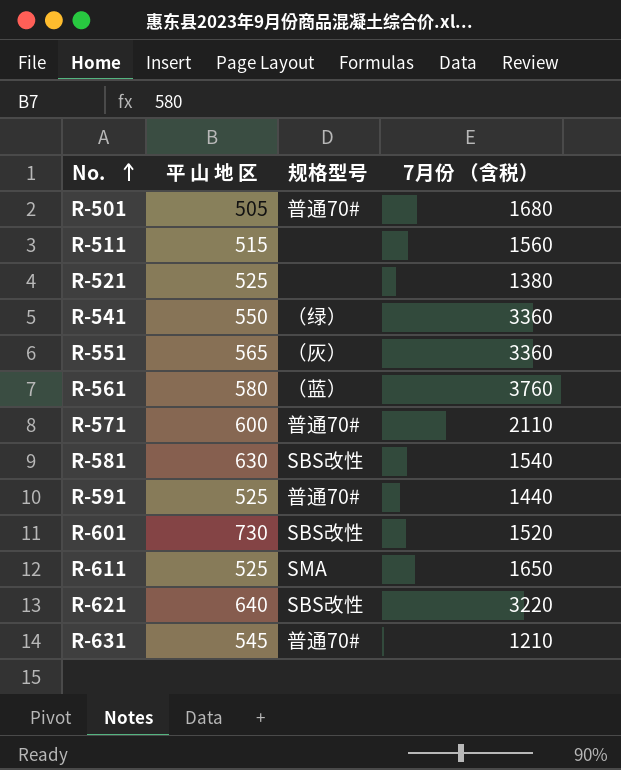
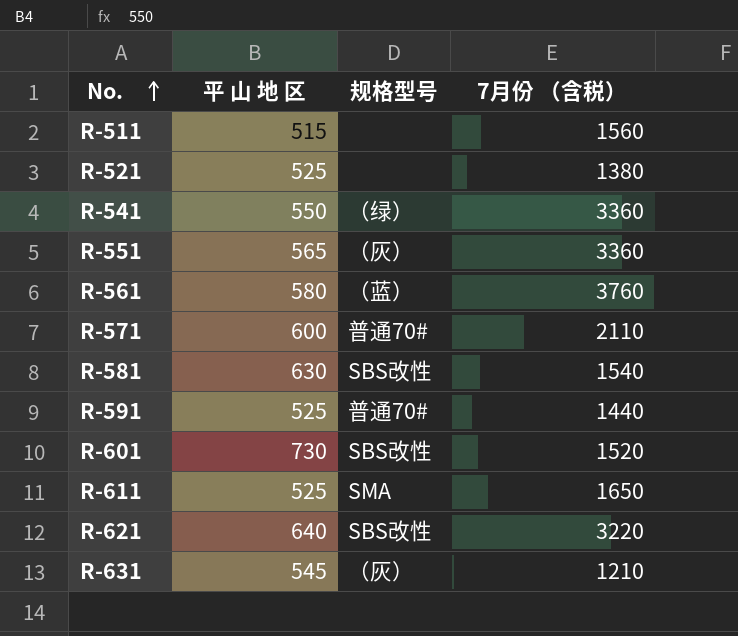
row R-501: 505 | 普通70# | 1680 -> none
R-631 | 规格型号: 普通70# -> （灰）

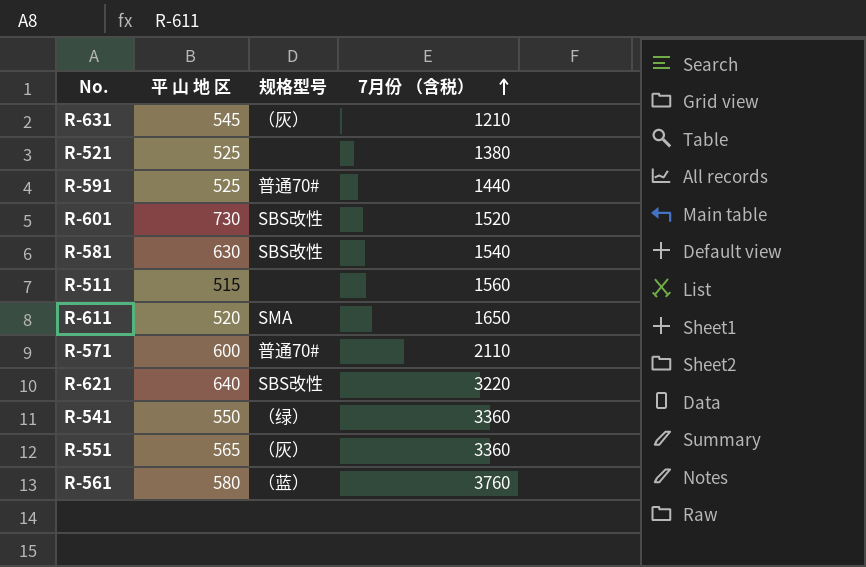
row order: No. ascending -> 7月份 （含税） ascending
R-611 | 平 山 地 区: 525 -> 520

